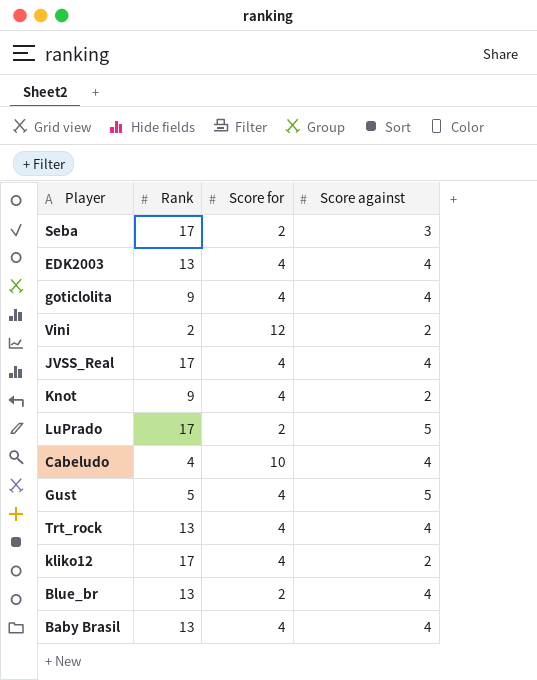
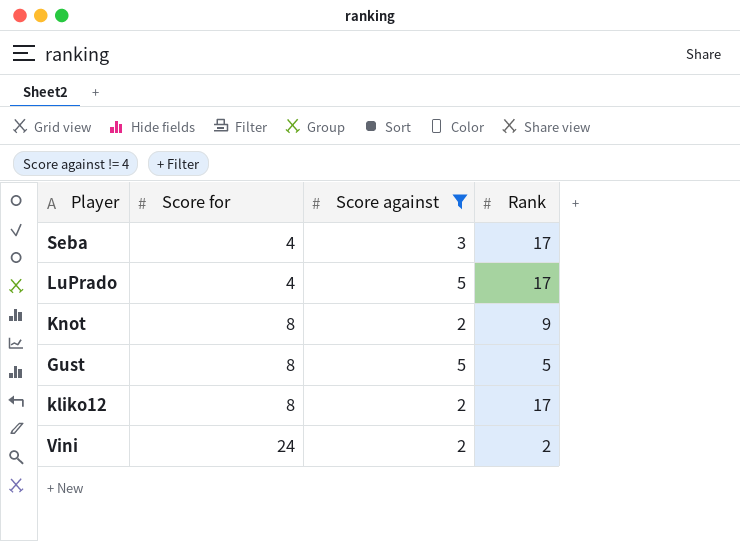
filter: none -> Score against != 4
row order: none -> Score for ascending
column Rank | position: 2 -> 4
Seba | Score for: 2 -> 4
LuPrado | Score for: 2 -> 4
Knot | Score for: 4 -> 8
Gust | Score for: 4 -> 8
kliko12 | Score for: 4 -> 8
Vini | Score for: 12 -> 24

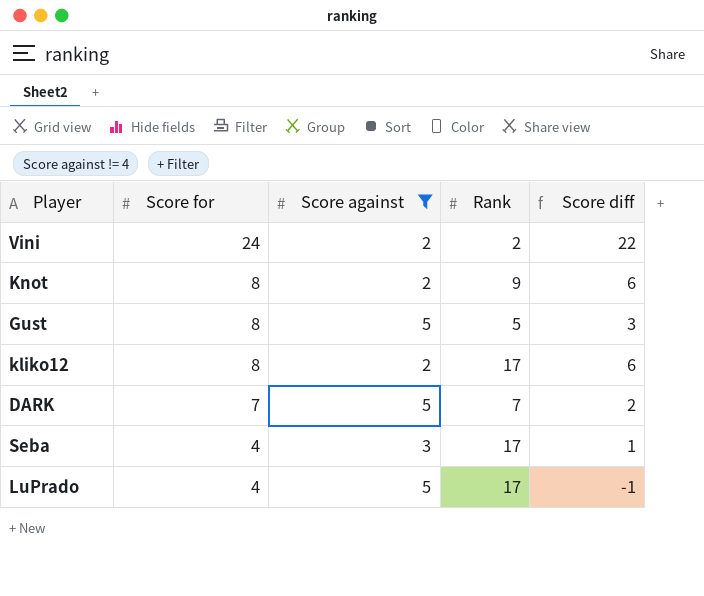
row order: Score for ascending -> Score for descending
column Score diff | formula: none -> [Score for] - [Score against]
row DARK: none -> 7 | 5 | 7 | 2

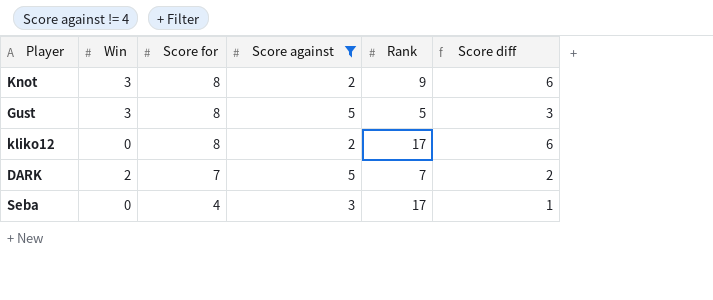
column Win | position: none -> 2
row Vini: 24 | 2 | 2 | 22 -> none
row LuPrado: 4 | 5 | 17 | -1 -> none

